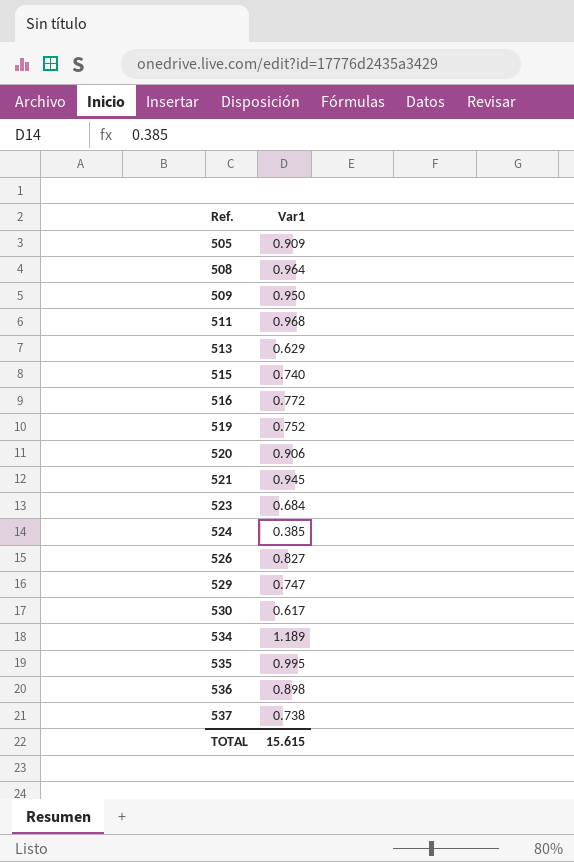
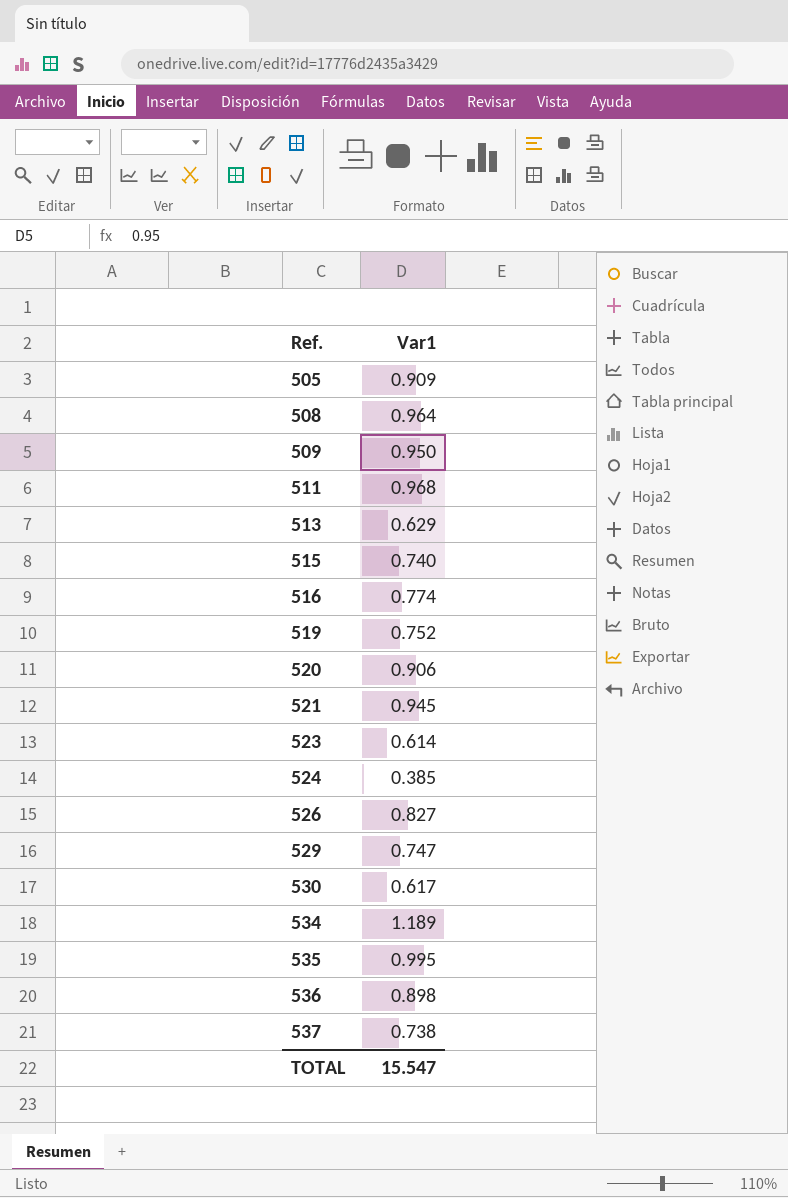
516 | Var1: 0.772 -> 0.774
523 | Var1: 0.684 -> 0.614
TOTAL | Var1: 15.615 -> 15.547

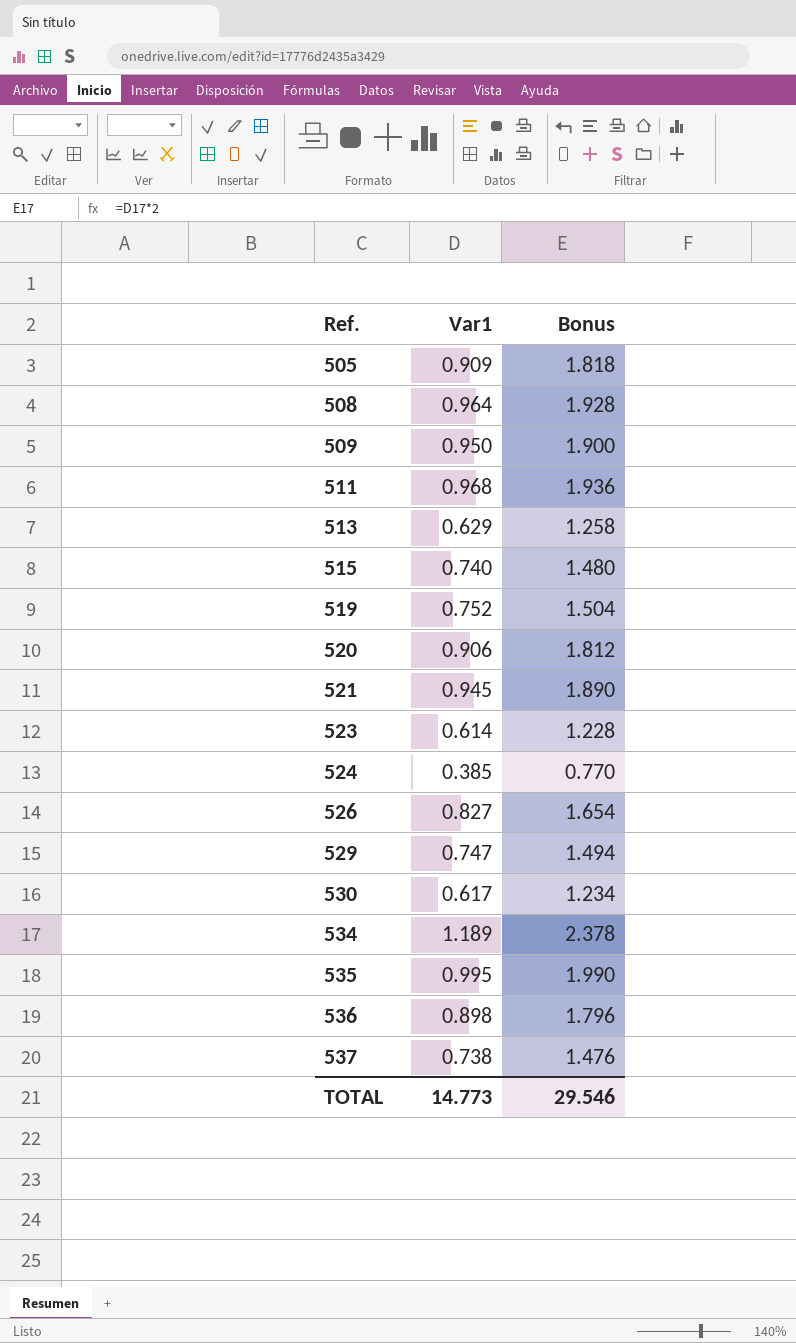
column Bonus | formula: none -> [Var1] * 2
row 516: 0.774 -> none
TOTAL | Var1: 15.547 -> 14.773

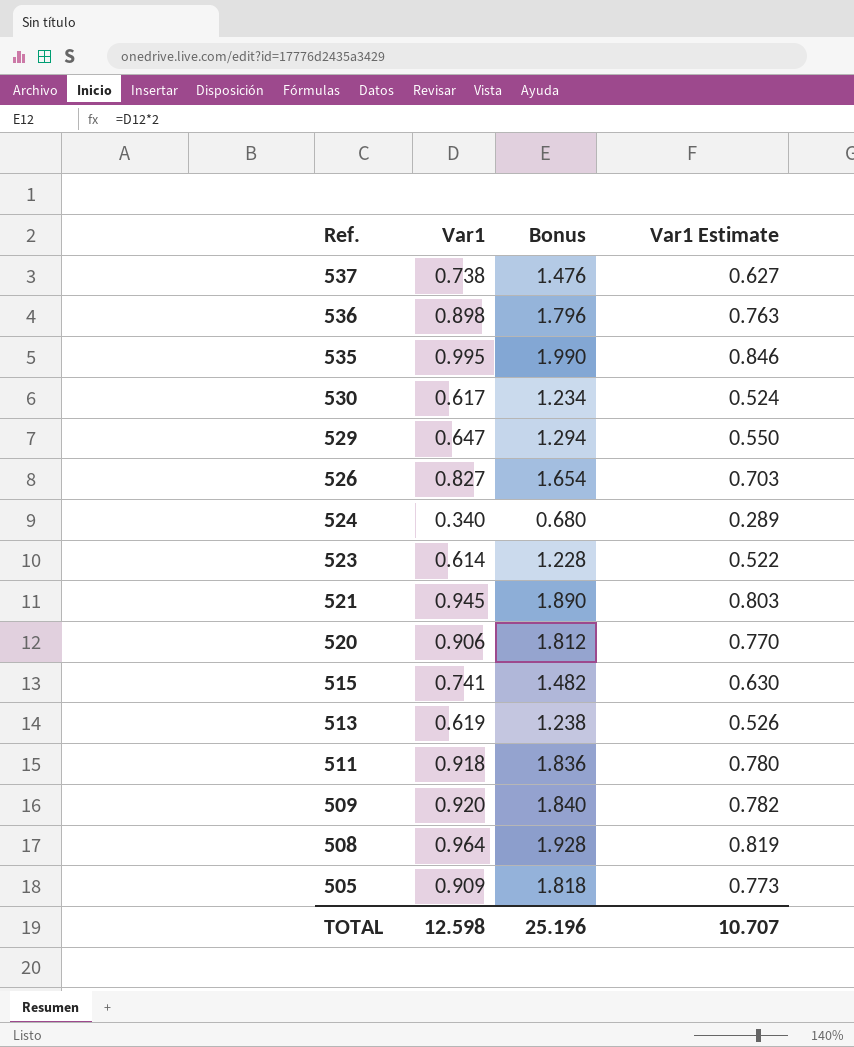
row order: Ref. ascending -> Ref. descending
column Var1 Estimate | formula: none -> [Var1] * 0.85
row 519: 0.752 | 1.504 -> none
row 534: 1.189 | 2.378 -> none
529 | Var1: 0.747 -> 0.647
529 | Bonus: 1.494 -> 1.294
524 | Var1: 0.385 -> 0.340
524 | Bonus: 0.770 -> 0.680
515 | Var1: 0.740 -> 0.741
515 | Bonus: 1.480 -> 1.482
513 | Var1: 0.629 -> 0.619
513 | Bonus: 1.258 -> 1.238
511 | Var1: 0.968 -> 0.918
511 | Bonus: 1.936 -> 1.836
509 | Var1: 0.950 -> 0.920
509 | Bonus: 1.900 -> 1.840
TOTAL | Var1: 14.773 -> 12.598
TOTAL | Bonus: 29.546 -> 25.196

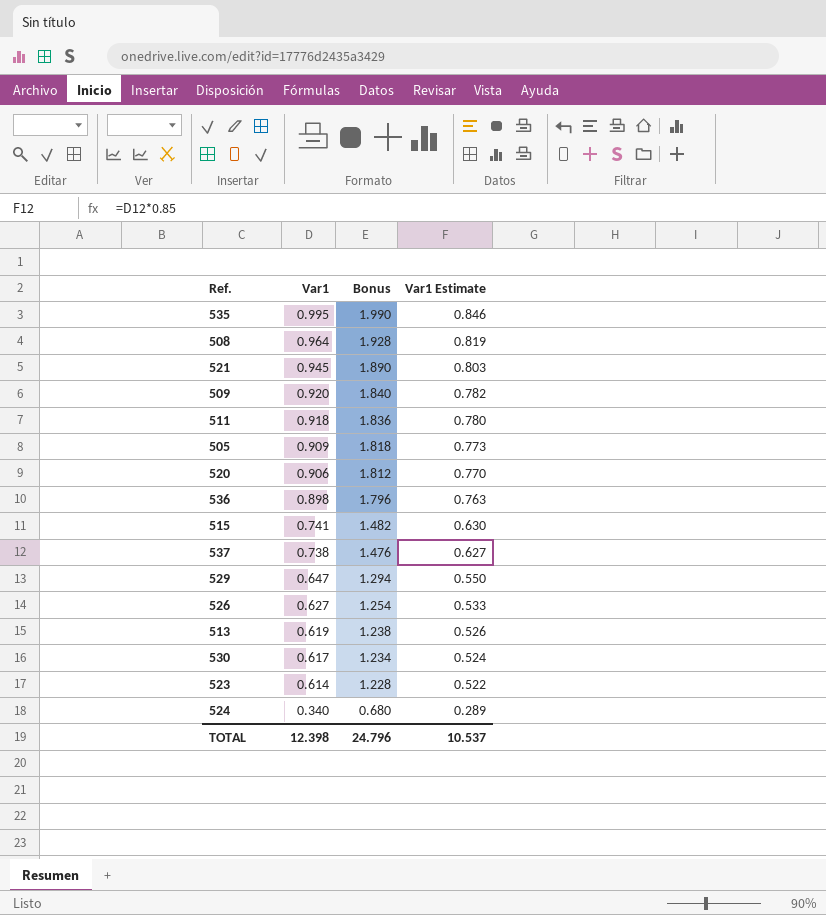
row order: Ref. descending -> Var1 descending
526 | Var1: 0.827 -> 0.627
526 | Bonus: 1.654 -> 1.254
526 | Var1 Estimate: 0.703 -> 0.533
TOTAL | Var1: 12.598 -> 12.398
TOTAL | Bonus: 25.196 -> 24.796
TOTAL | Var1 Estimate: 10.707 -> 10.537

